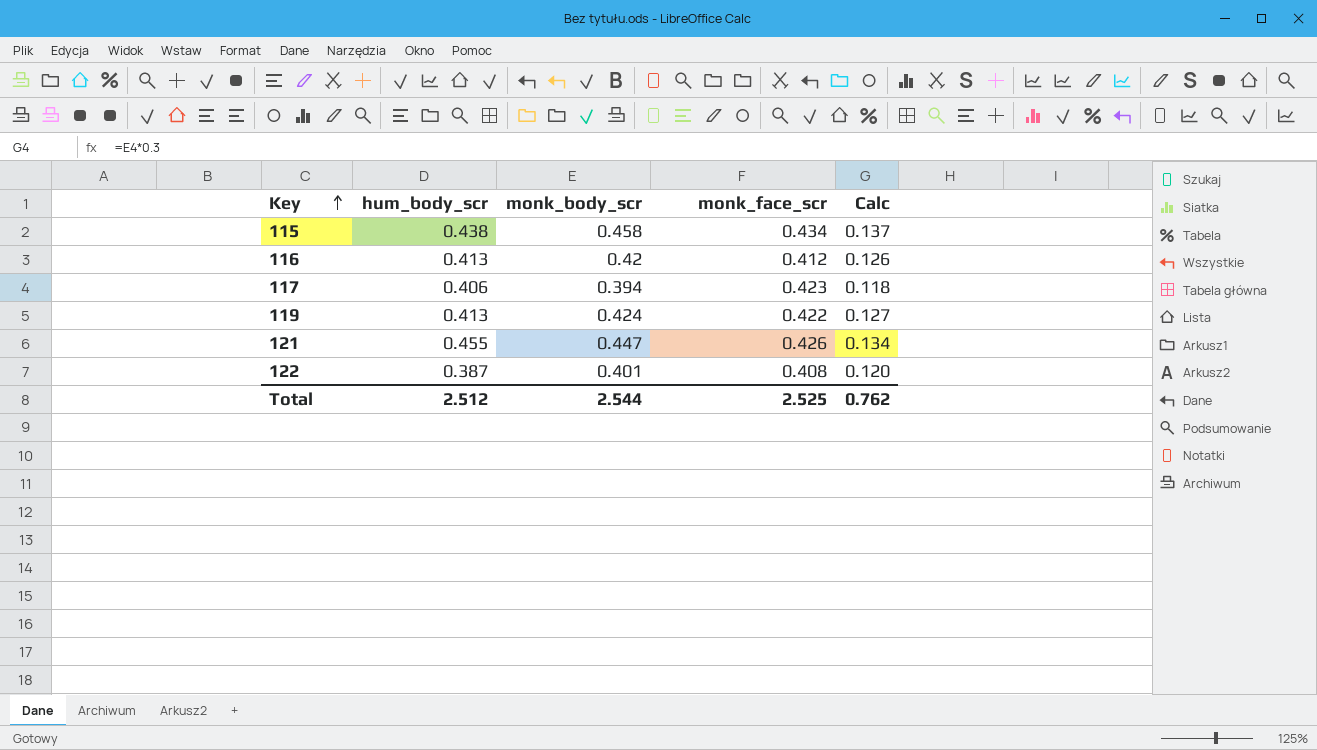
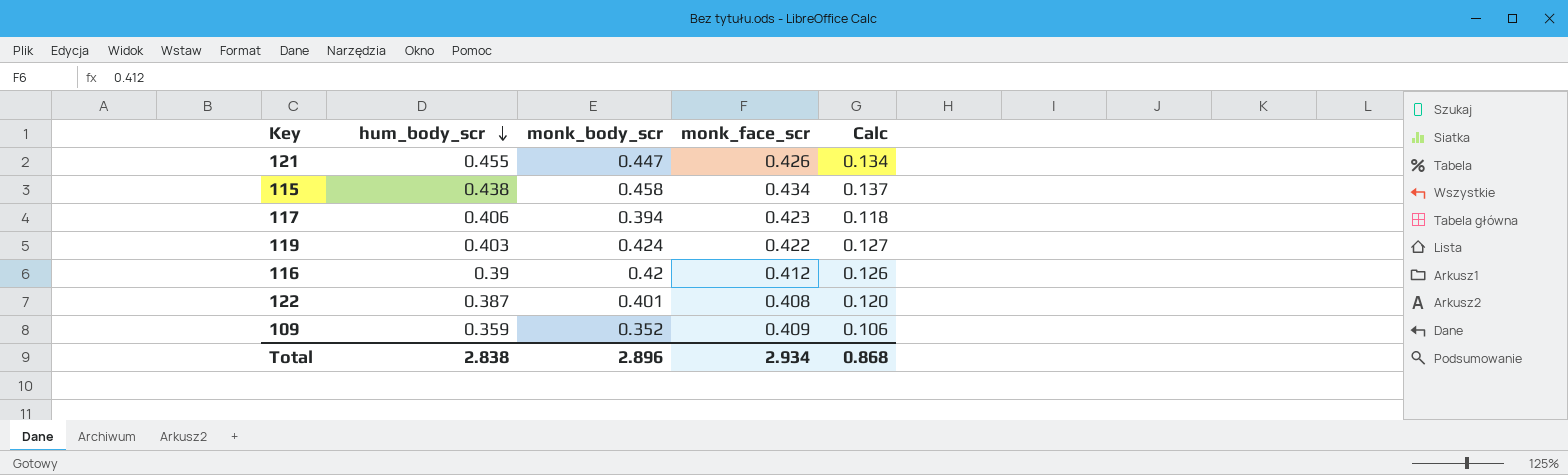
row order: Key ascending -> hum_body_scr descending
119 | hum_body_scr: 0.413 -> 0.403
116 | hum_body_scr: 0.413 -> 0.39
row 109: none -> 0.359 | 0.352 | 0.409 | 0.106
Total | hum_body_scr: 2.512 -> 2.838
Total | monk_body_scr: 2.544 -> 2.896
Total | monk_face_scr: 2.525 -> 2.934
Total | Calc: 0.762 -> 0.868

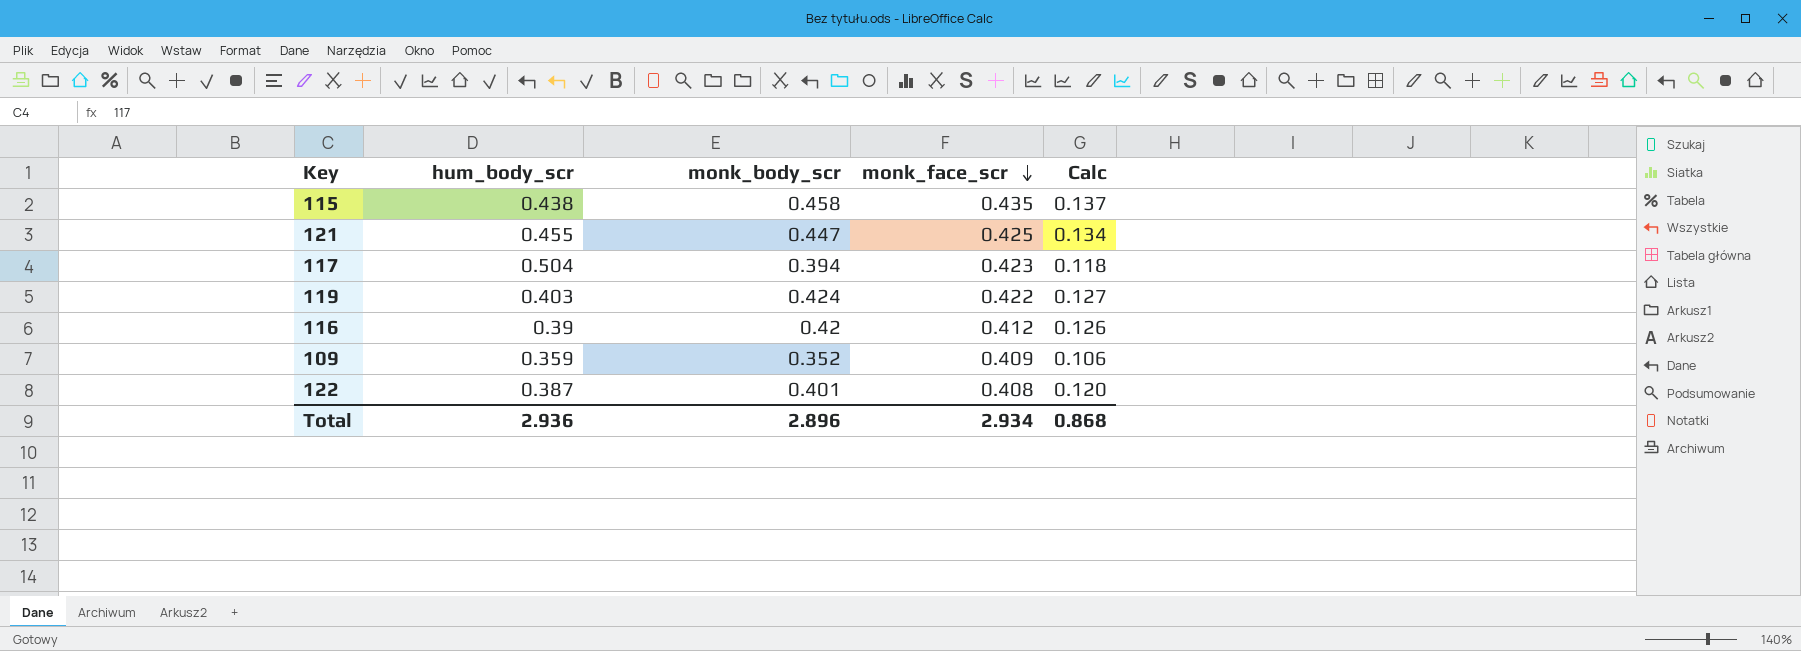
row order: hum_body_scr descending -> monk_face_scr descending
115 | monk_face_scr: 0.434 -> 0.435
121 | monk_face_scr: 0.426 -> 0.425
117 | hum_body_scr: 0.406 -> 0.504
Total | hum_body_scr: 2.838 -> 2.936

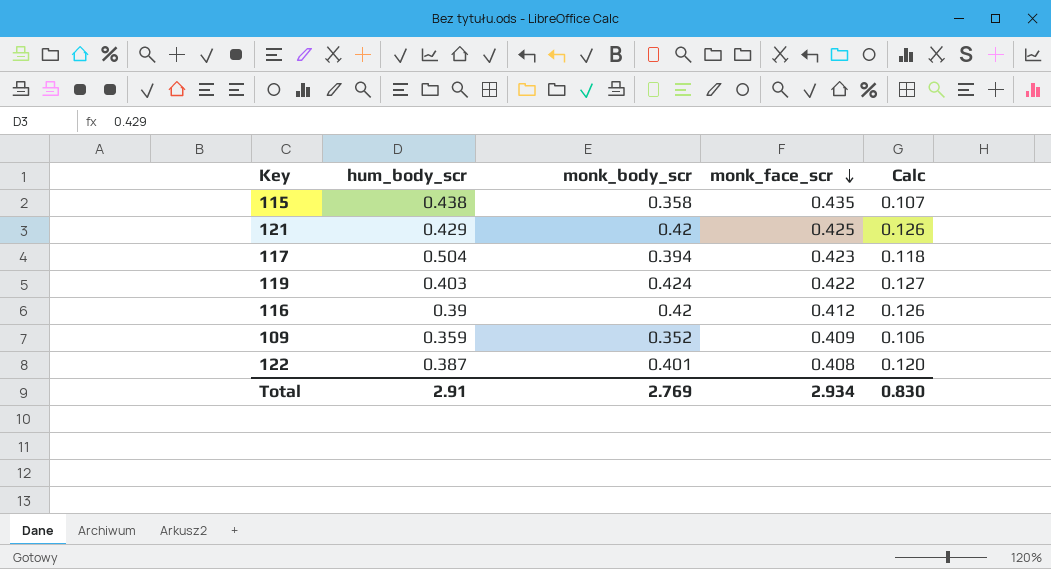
115 | monk_body_scr: 0.458 -> 0.358
115 | Calc: 0.137 -> 0.107
121 | hum_body_scr: 0.455 -> 0.429
121 | monk_body_scr: 0.447 -> 0.42
121 | Calc: 0.134 -> 0.126
Total | hum_body_scr: 2.936 -> 2.91
Total | monk_body_scr: 2.896 -> 2.769
Total | Calc: 0.868 -> 0.830

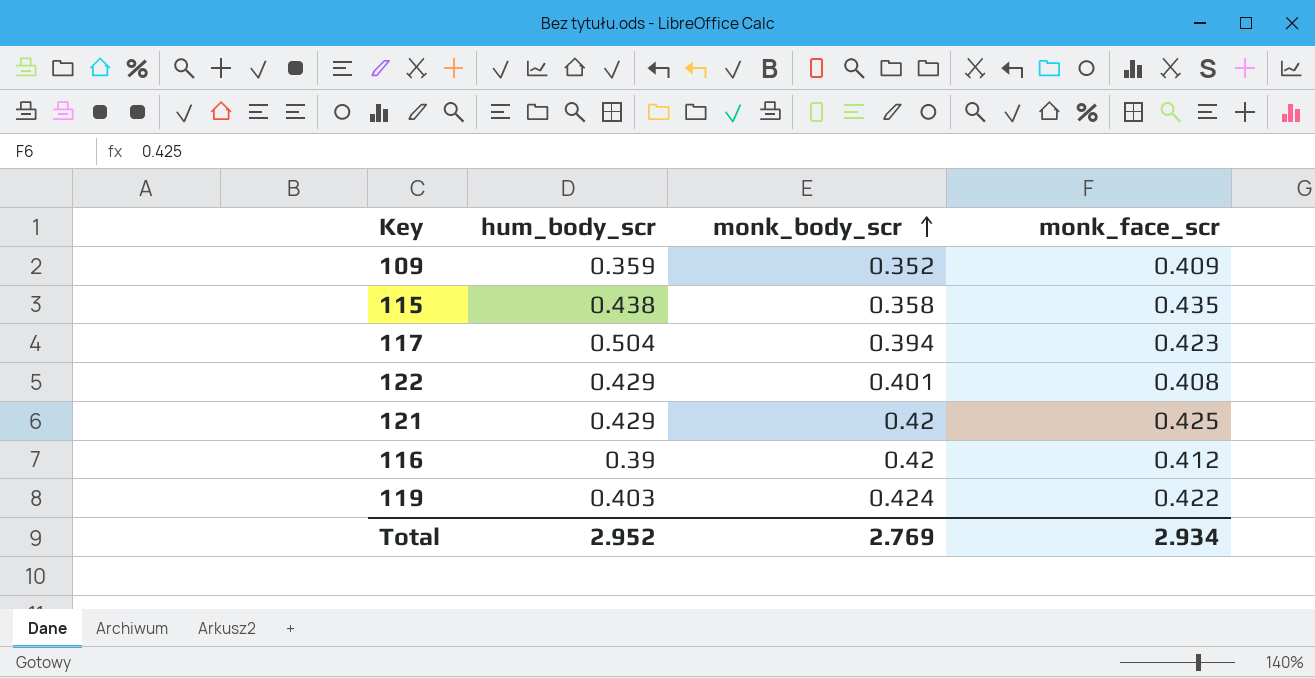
row order: monk_face_scr descending -> monk_body_scr ascending
column Calc | formula: [monk_body_scr] * 0.3 -> none
122 | hum_body_scr: 0.387 -> 0.429
Total | hum_body_scr: 2.91 -> 2.952

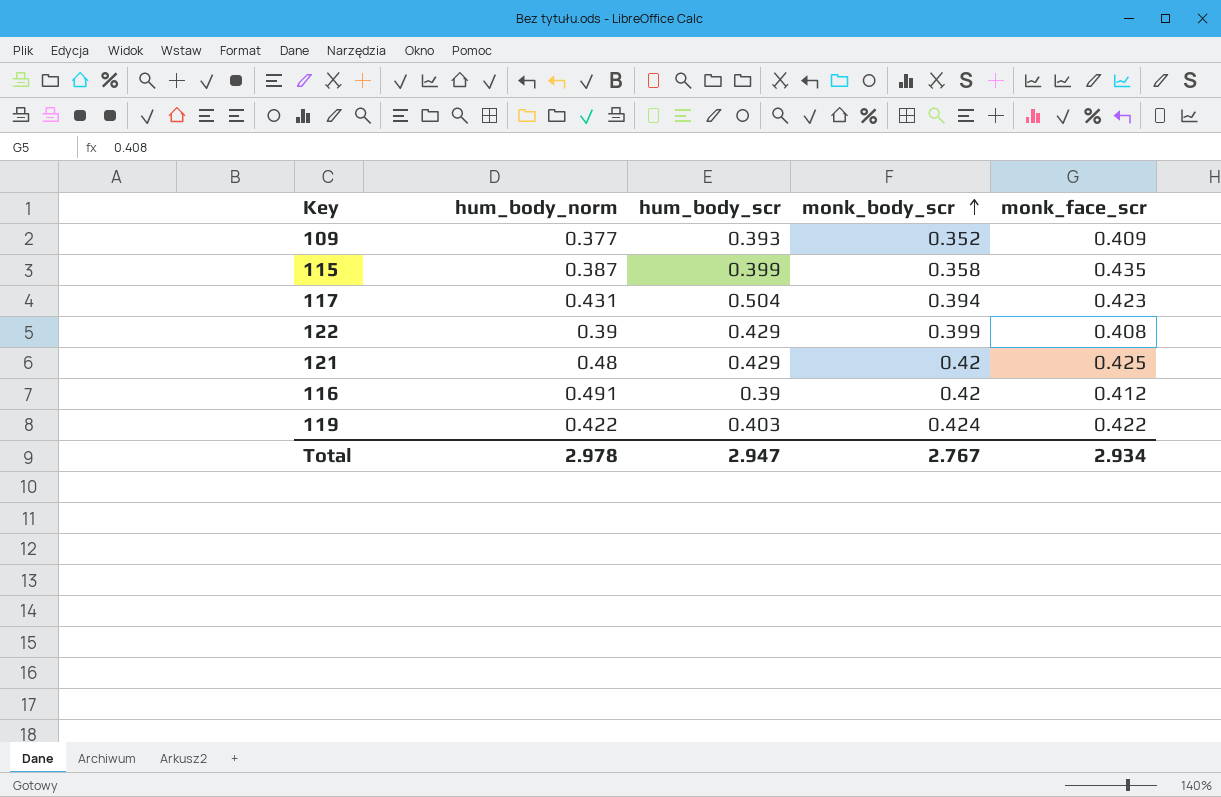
column hum_body_norm | position: none -> 2
109 | hum_body_scr: 0.359 -> 0.393
115 | hum_body_scr: 0.438 -> 0.399
122 | monk_body_scr: 0.401 -> 0.399
Total | hum_body_scr: 2.952 -> 2.947
Total | monk_body_scr: 2.769 -> 2.767

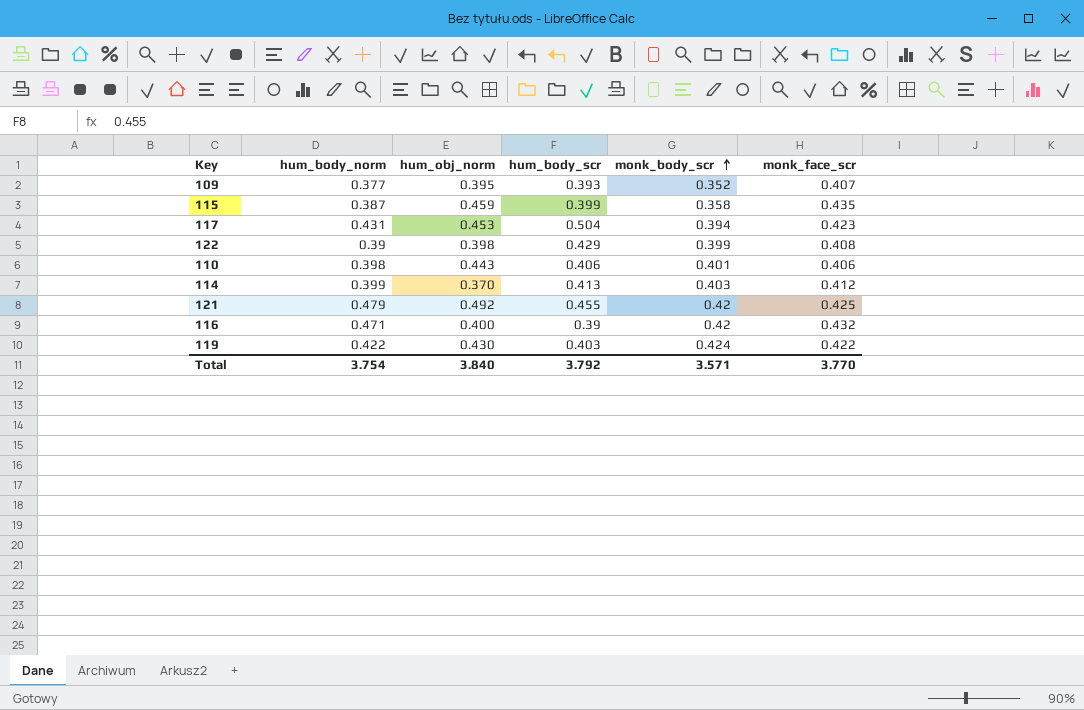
column hum_obj_norm | position: none -> 3
109 | monk_face_scr: 0.409 -> 0.407
row 110: none -> 0.398 | 0.443 | 0.406 | 0.401 | 0.406
row 114: none -> 0.399 | 0.370 | 0.413 | 0.403 | 0.412
121 | hum_body_norm: 0.48 -> 0.479
121 | hum_body_scr: 0.429 -> 0.455
116 | hum_body_norm: 0.491 -> 0.471
116 | monk_face_scr: 0.412 -> 0.432
Total | hum_body_norm: 2.978 -> 3.754
Total | hum_body_scr: 2.947 -> 3.792
Total | monk_body_scr: 2.767 -> 3.571
Total | monk_face_scr: 2.934 -> 3.770

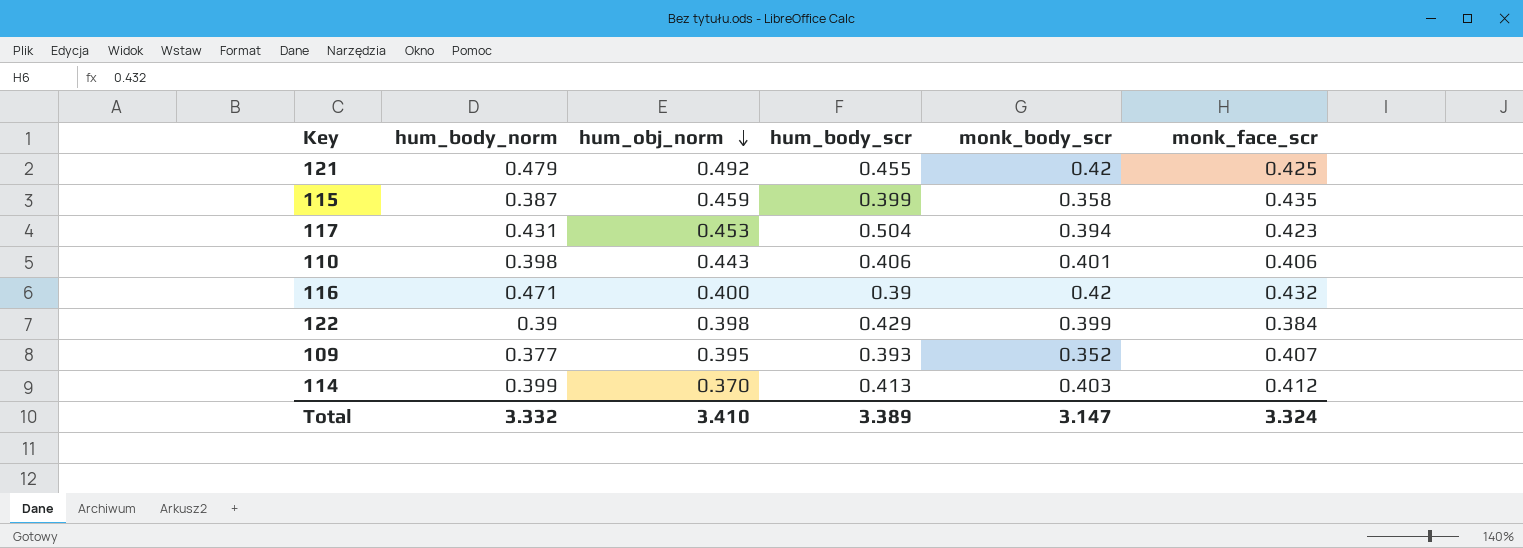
row order: monk_body_scr ascending -> hum_obj_norm descending
row 119: 0.422 | 0.430 | 0.403 | 0.424 | 0.422 -> none
122 | monk_face_scr: 0.408 -> 0.384
Total | hum_body_norm: 3.754 -> 3.332
Total | hum_obj_norm: 3.840 -> 3.410
Total | hum_body_scr: 3.792 -> 3.389
Total | monk_body_scr: 3.571 -> 3.147
Total | monk_face_scr: 3.770 -> 3.324

